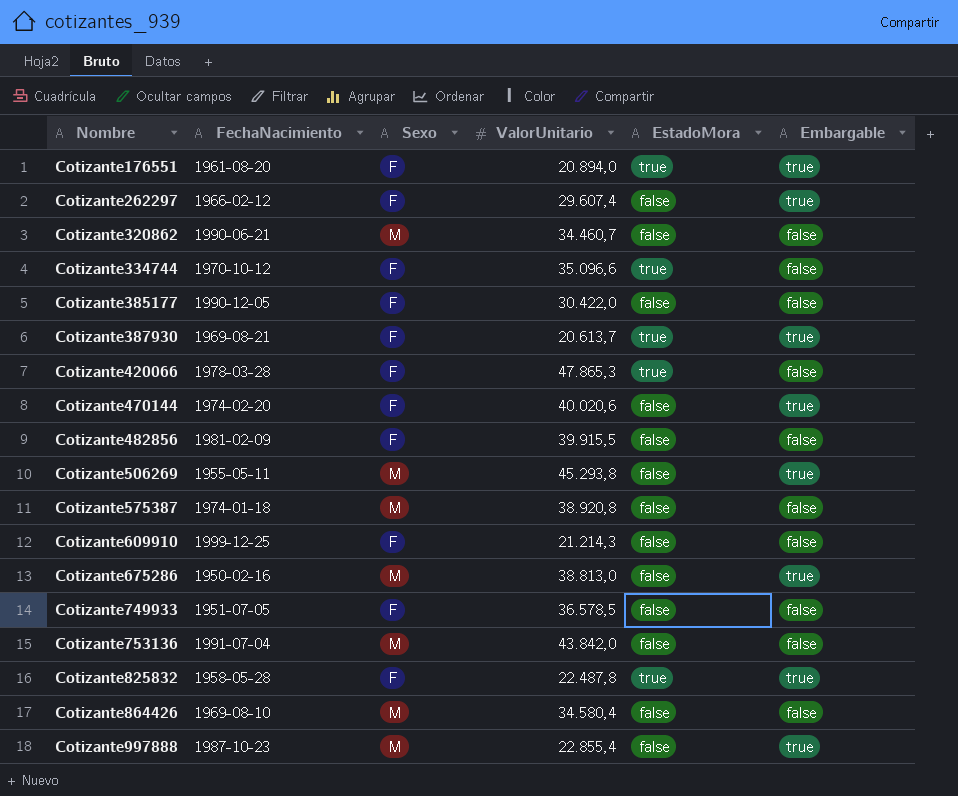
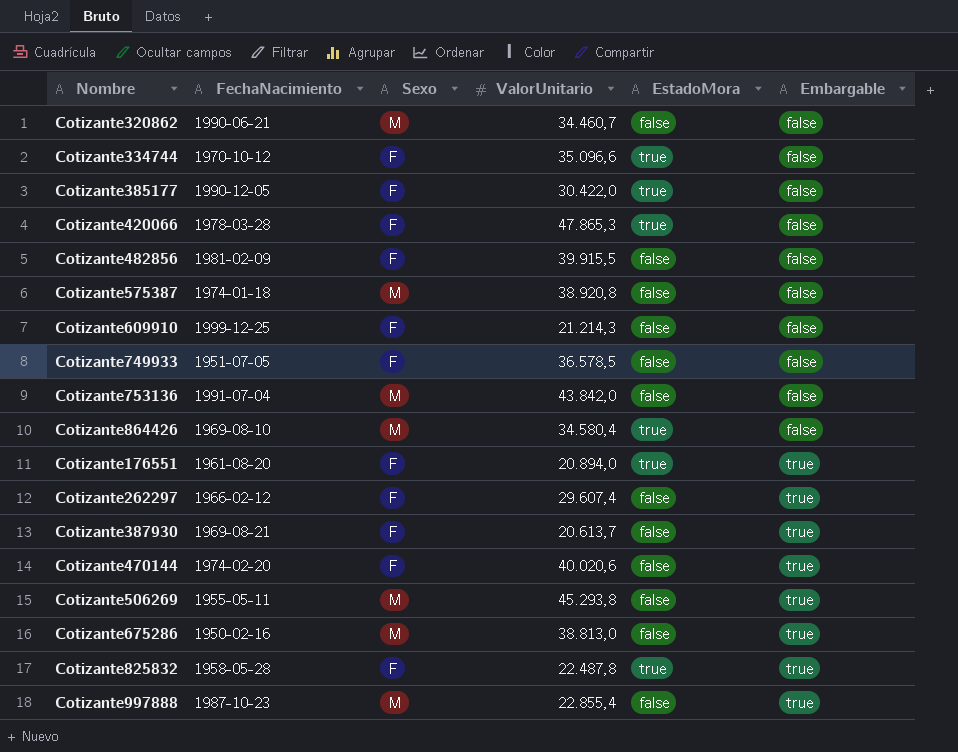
row order: Nombre ascending -> Embargable ascending
Cotizante385177 | EstadoMora: false -> true
Cotizante864426 | EstadoMora: false -> true
Cotizante387930 | EstadoMora: true -> false

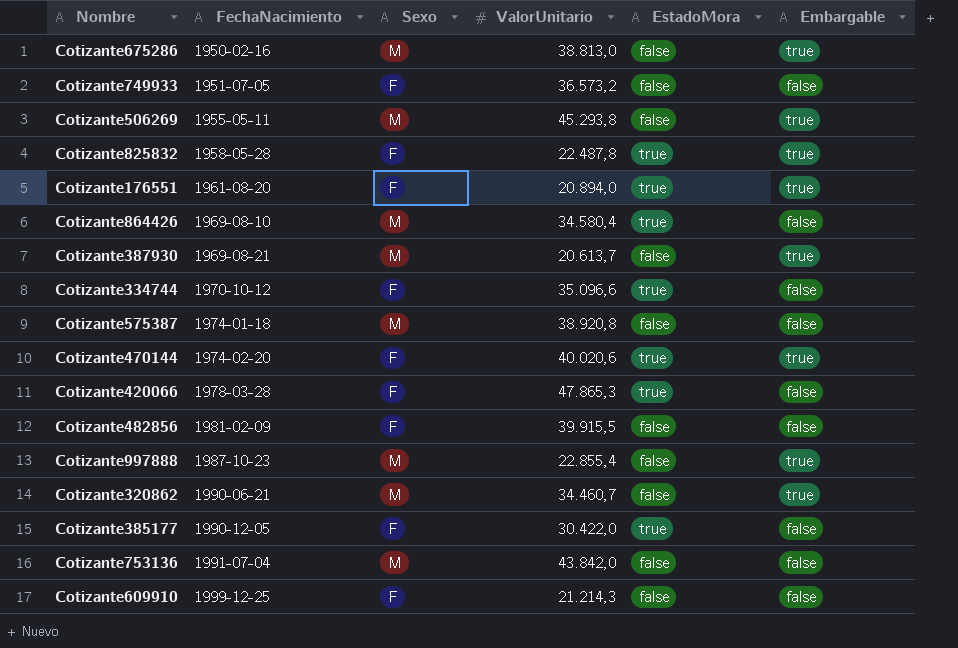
row order: Embargable ascending -> FechaNacimiento ascending
row Cotizante262297: 1966-02-12 | F | 29.607,4 | false | true -> none
Cotizante749933 | ValorUnitario: 36.578,5 -> 36.573,2
Cotizante387930 | Sexo: F -> M
Cotizante470144 | EstadoMora: false -> true
Cotizante320862 | Embargable: false -> true

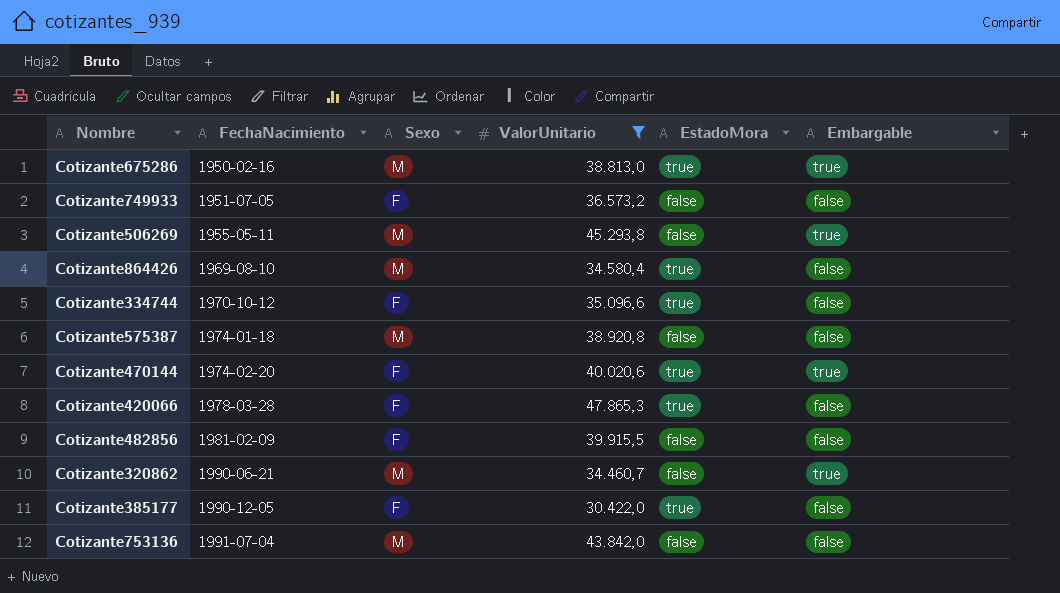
filter: none -> ValorUnitario >= 30.422,0
Cotizante675286 | EstadoMora: false -> true

